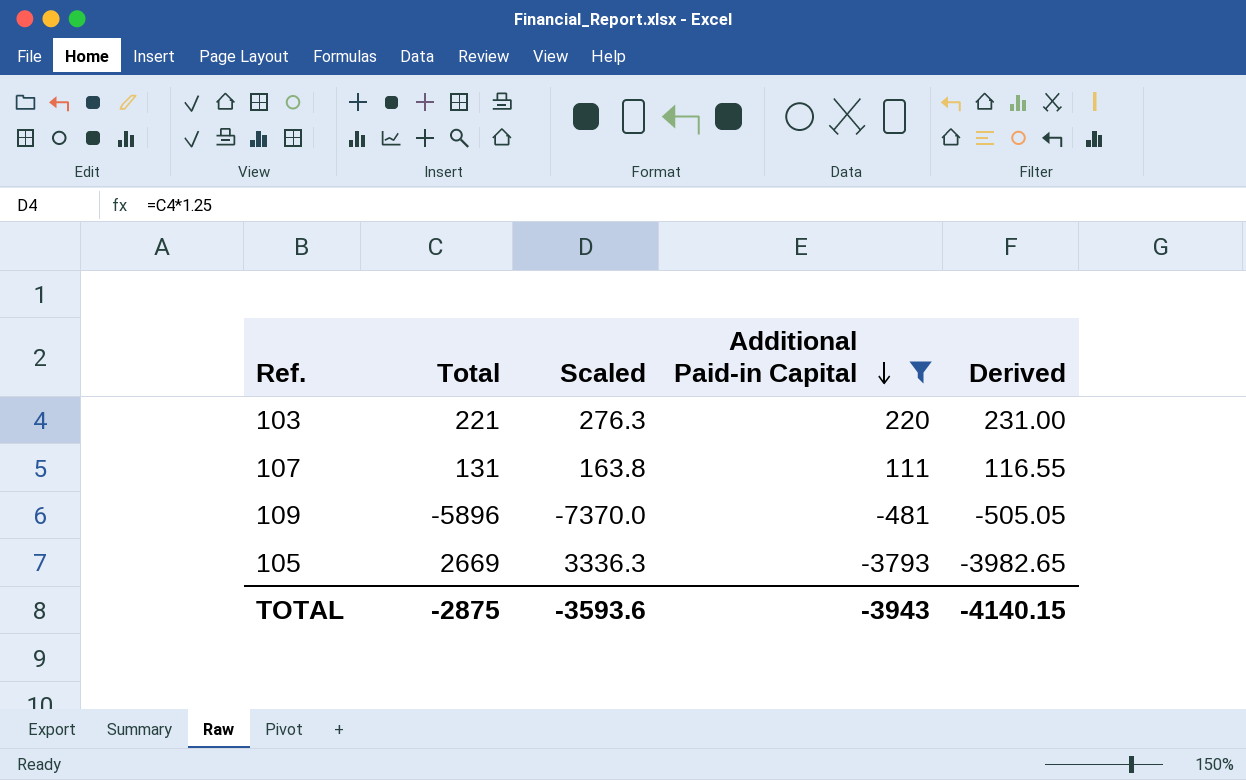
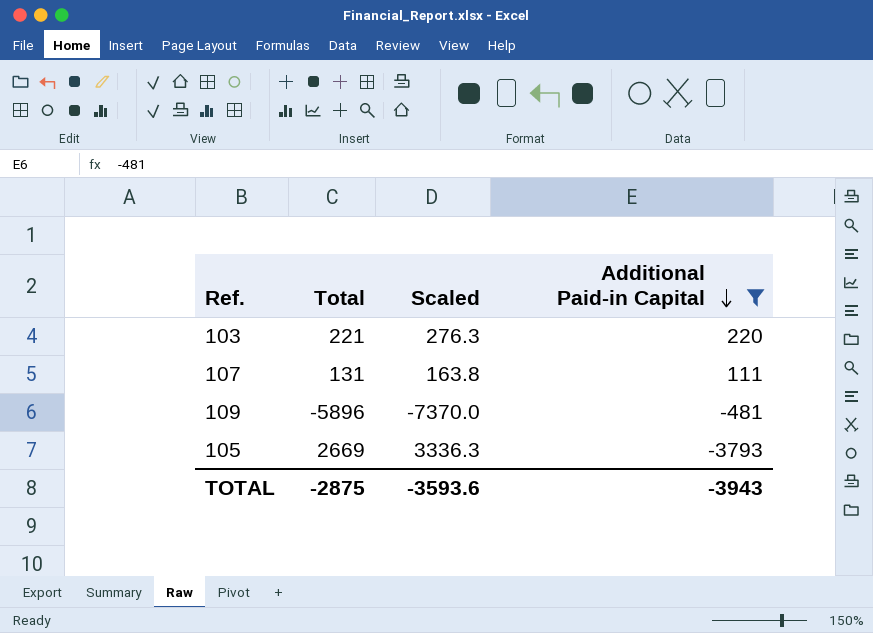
column Derived | formula: [Additional Paid-in Capital] * 1.05 -> none

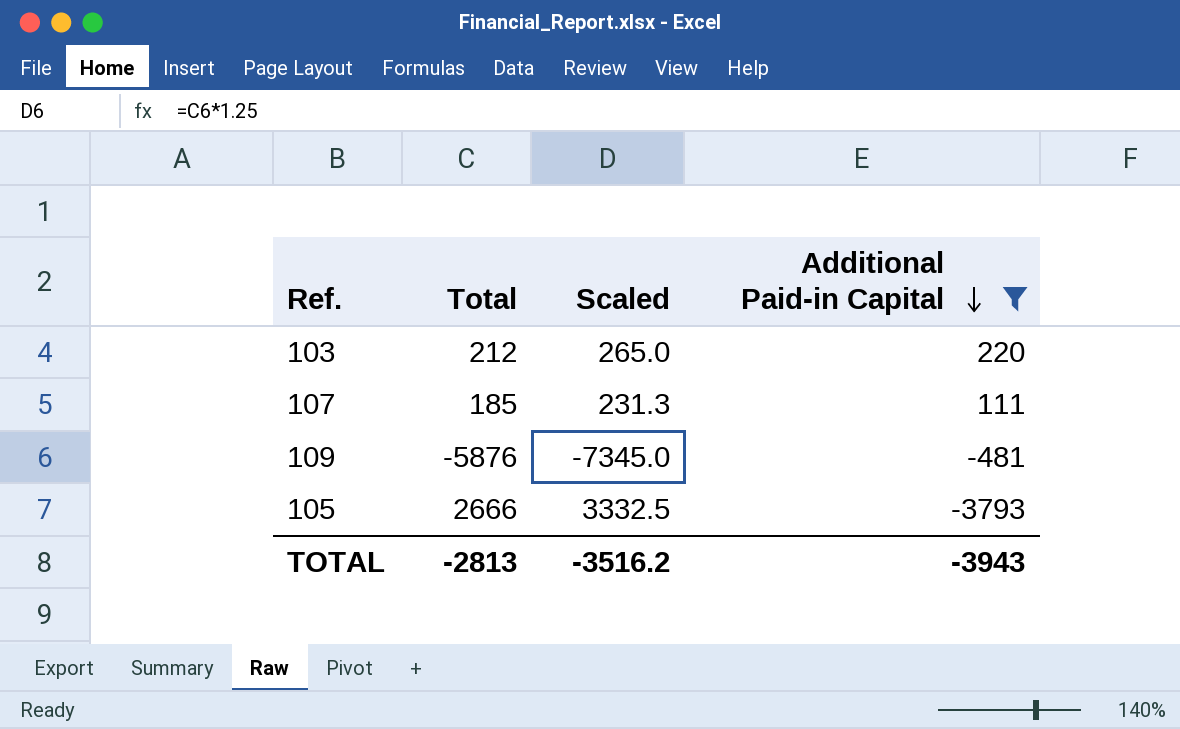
103 | Total: 221 -> 212
103 | Scaled: 276.3 -> 265.0
107 | Total: 131 -> 185
107 | Scaled: 163.8 -> 231.3
109 | Total: -5896 -> -5876
109 | Scaled: -7370.0 -> -7345.0
105 | Total: 2669 -> 2666
105 | Scaled: 3336.3 -> 3332.5
TOTAL | Total: -2875 -> -2813
TOTAL | Scaled: -3593.6 -> -3516.2

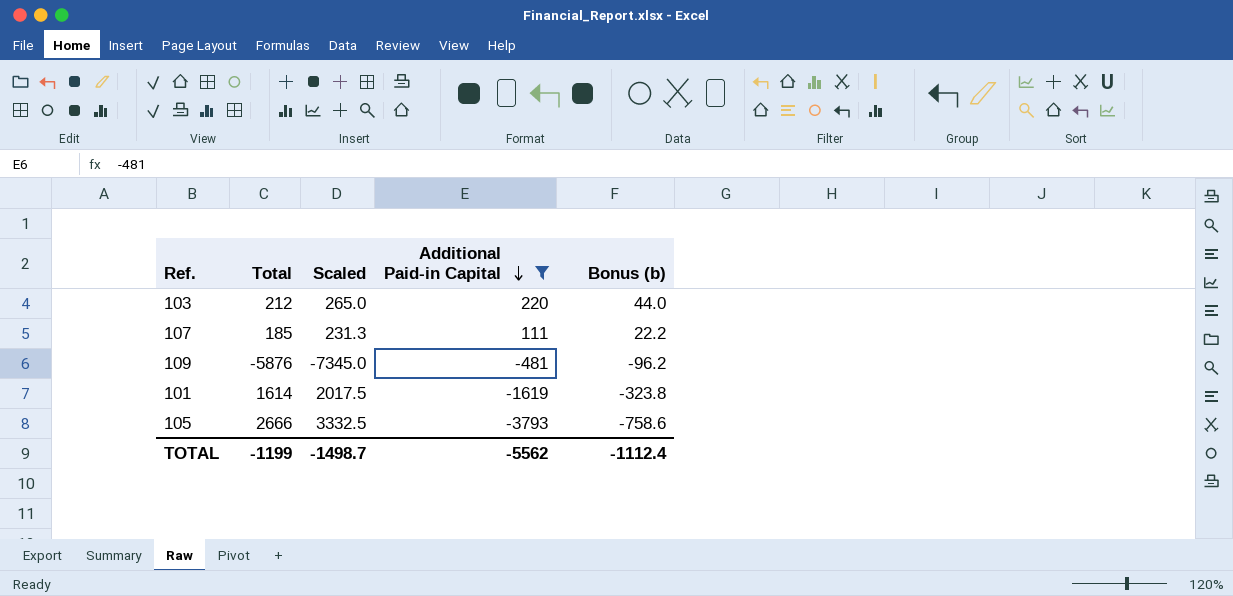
column Bonus (b) | formula: none -> [Additional Paid-in Capital] * 0.2
row 101: none -> 1614 | 2017.5 | -1619 | -323.8
TOTAL | Total: -2813 -> -1199
TOTAL | Scaled: -3516.2 -> -1498.7
TOTAL | Additional Paid-in Capital: -3943 -> -5562

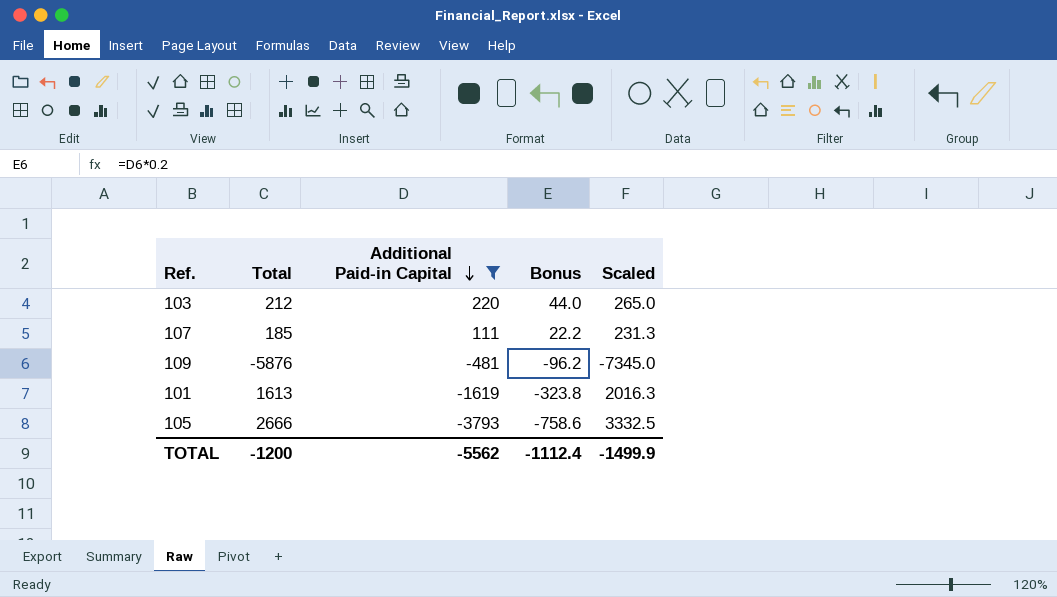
column name: Bonus (b) -> Bonus
column Scaled | position: 3 -> 5
101 | Total: 1614 -> 1613
101 | Scaled: 2017.5 -> 2016.3
TOTAL | Total: -1199 -> -1200
TOTAL | Scaled: -1498.7 -> -1499.9

